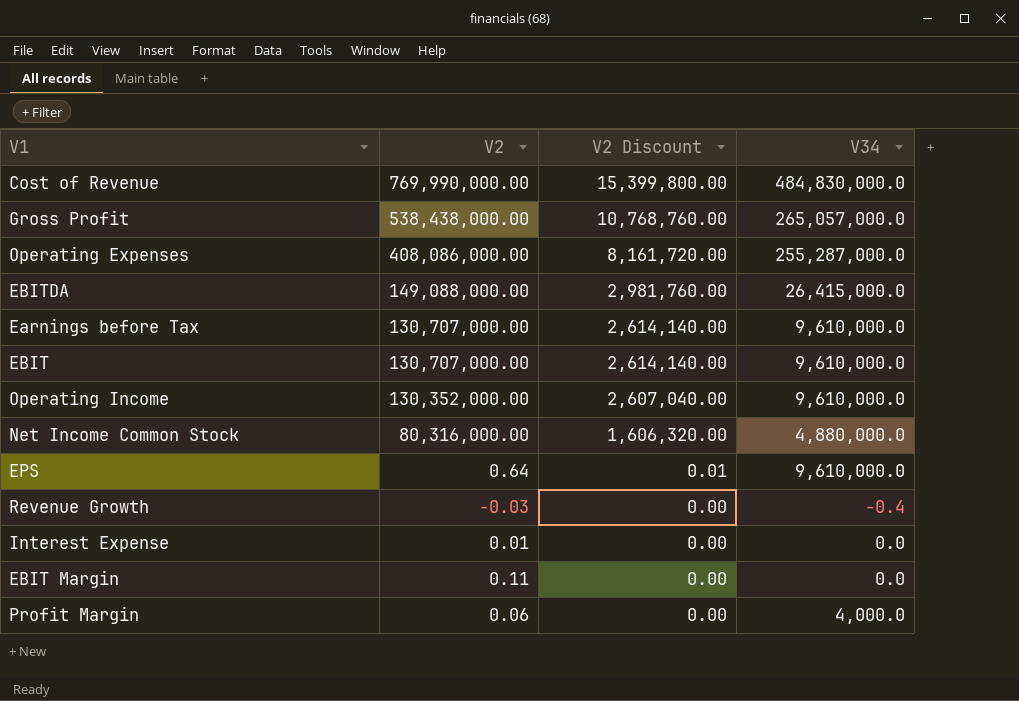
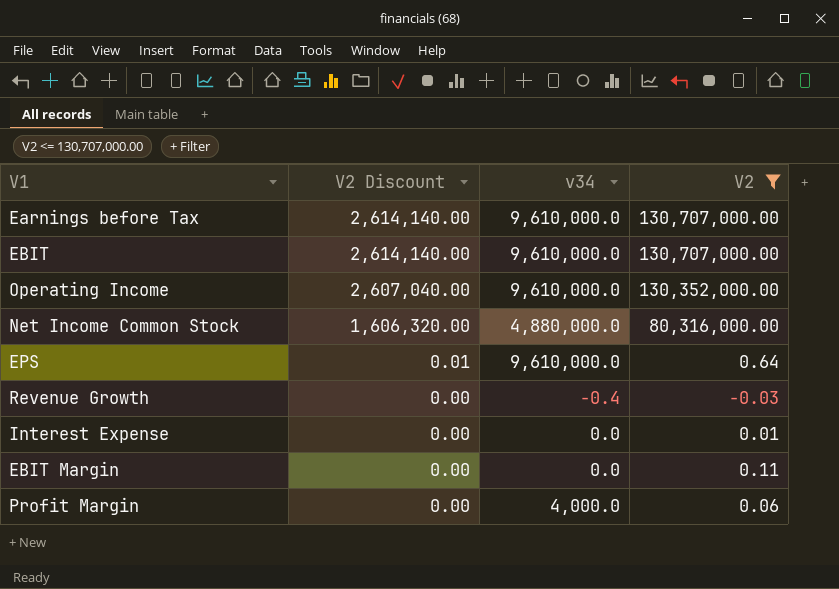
filter: none -> V2 <= 130,707,000.00
column name: V34 -> v34
column V2 | position: 2 -> 4

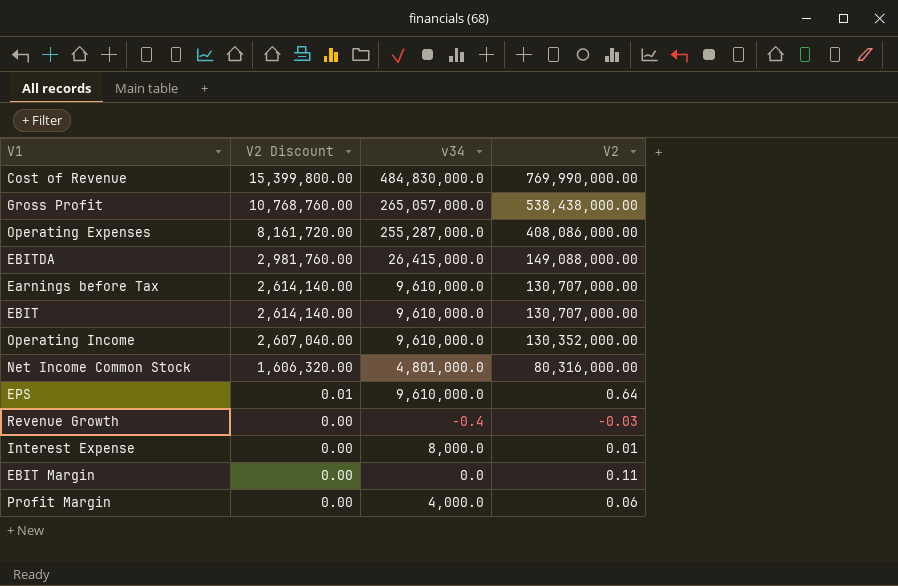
filter: V2 <= 130,707,000.00 -> none
Net Income Common Stock | v34: 4,880,000.0 -> 4,801,000.0
Interest Expense | v34: 0.0 -> 8,000.0

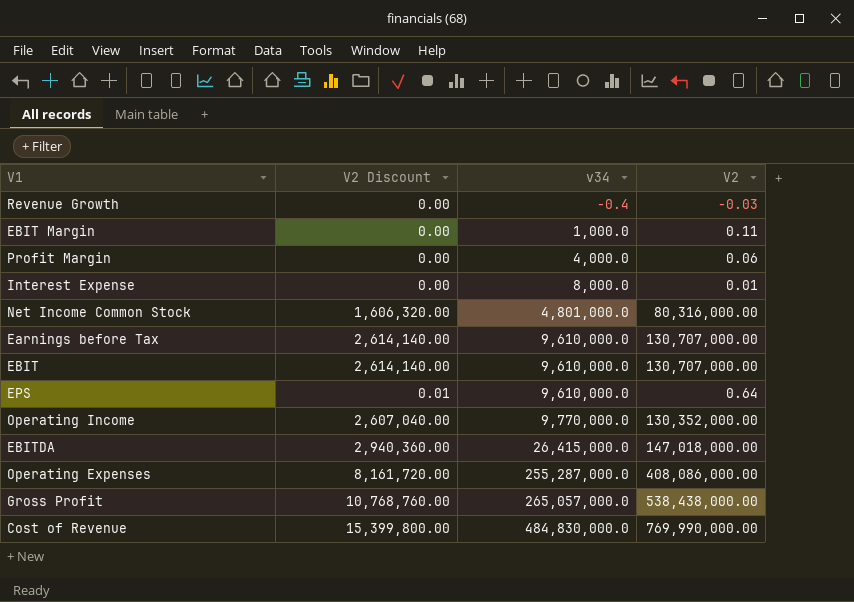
row order: V2 Discount descending -> v34 ascending
EBIT Margin | v34: 0.0 -> 1,000.0
Operating Income | v34: 9,610,000.0 -> 9,770,000.0
EBITDA | V2 Discount: 2,981,760.00 -> 2,940,360.00
EBITDA | V2: 149,088,000.00 -> 147,018,000.00

